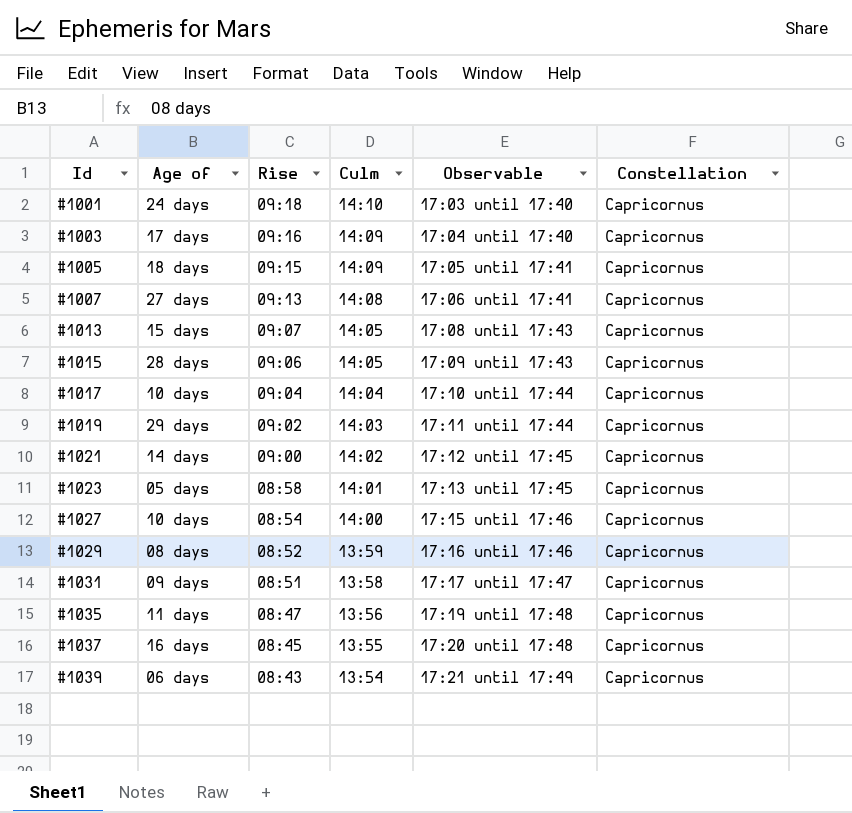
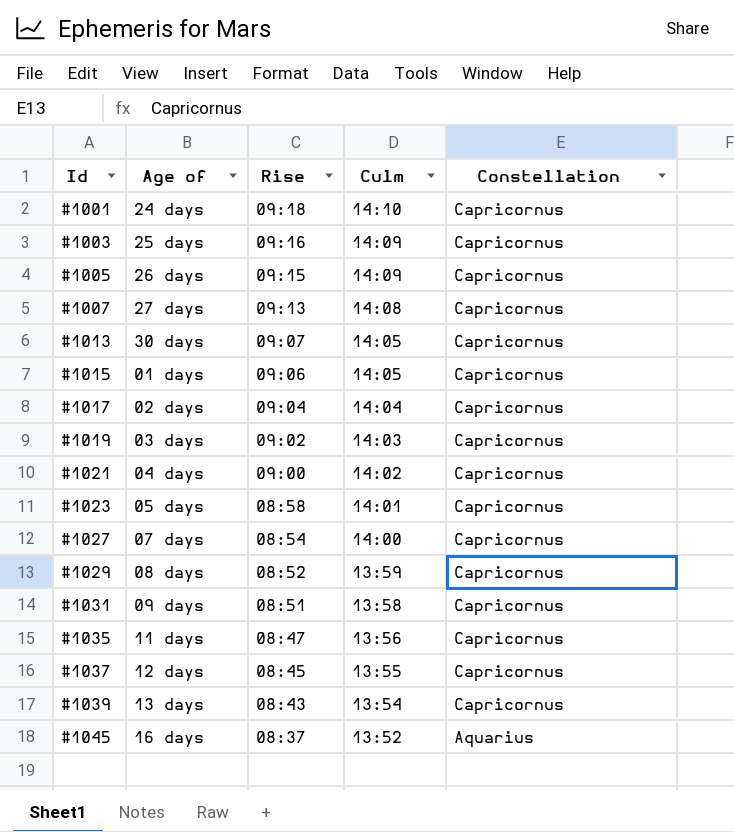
column Observable | position: 5 -> none
#1003 | Age of: 17 days -> 25 days
#1005 | Age of: 18 days -> 26 days
#1013 | Age of: 15 days -> 30 days
#1015 | Age of: 28 days -> 01 days
#1017 | Age of: 10 days -> 02 days
#1019 | Age of: 29 days -> 03 days
#1021 | Age of: 14 days -> 04 days
#1027 | Age of: 10 days -> 07 days
#1037 | Age of: 16 days -> 12 days
#1039 | Age of: 06 days -> 13 days
row #1045: none -> 16 days | 08:37 | 13:52 | Aquarius

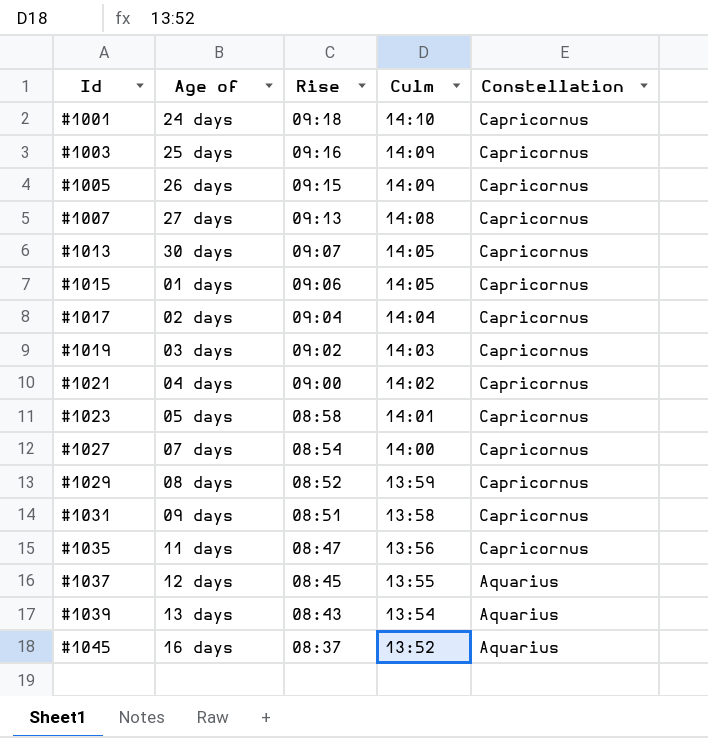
#1037 | Constellation: Capricornus -> Aquarius
#1039 | Constellation: Capricornus -> Aquarius

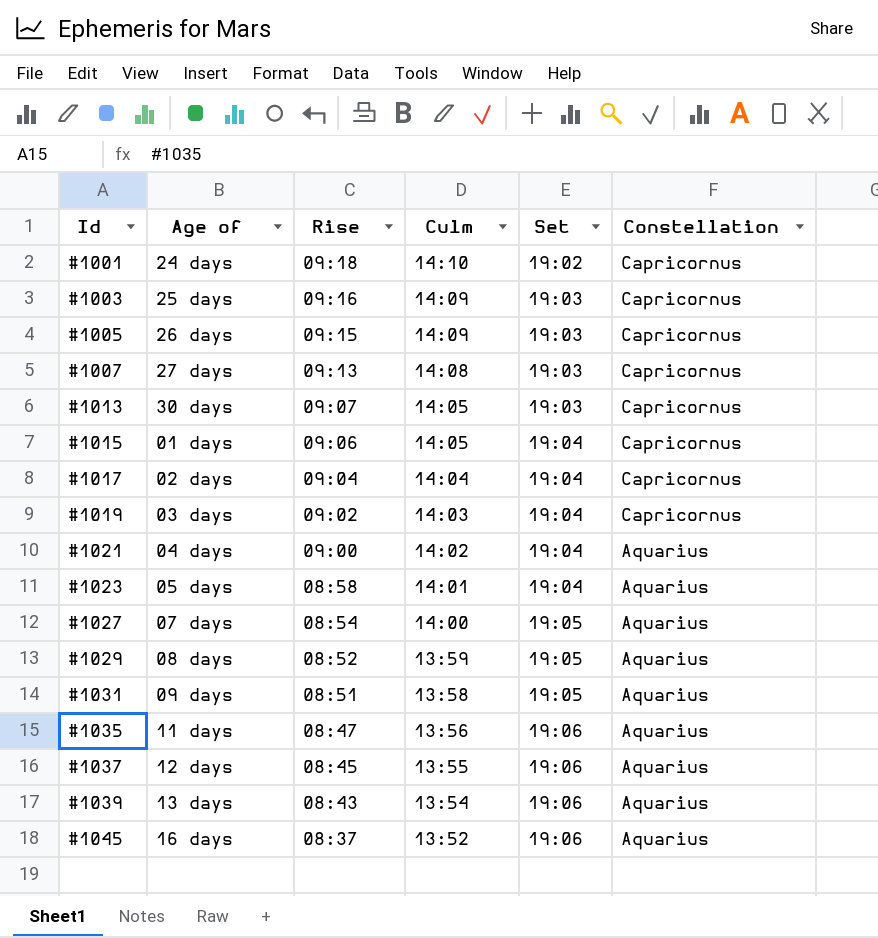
column Set | position: none -> 5
#1021 | Constellation: Capricornus -> Aquarius
#1023 | Constellation: Capricornus -> Aquarius
#1027 | Constellation: Capricornus -> Aquarius
#1029 | Constellation: Capricornus -> Aquarius
#1031 | Constellation: Capricornus -> Aquarius
#1035 | Constellation: Capricornus -> Aquarius

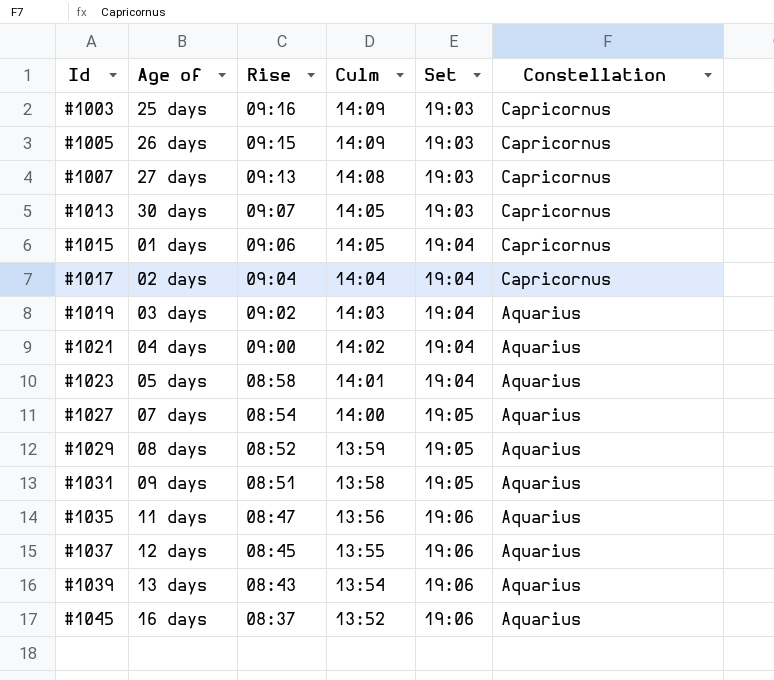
row #1001: 24 days | 09:18 | 14:10 | 19:02 | Capricornus -> none
#1019 | Constellation: Capricornus -> Aquarius

